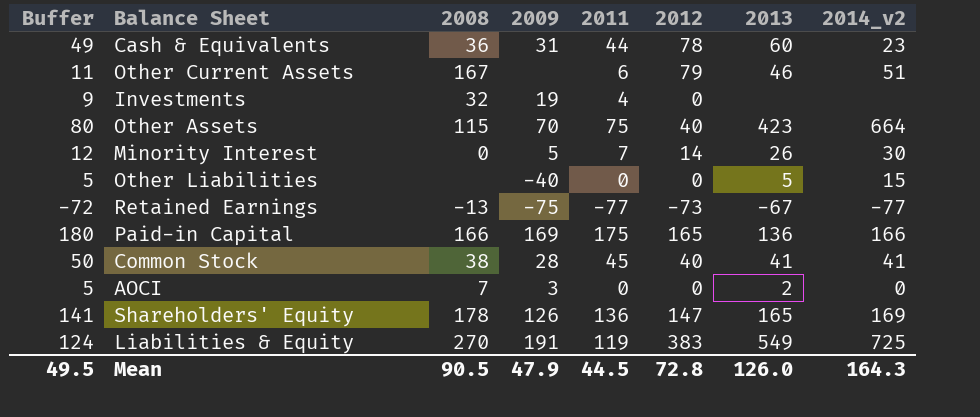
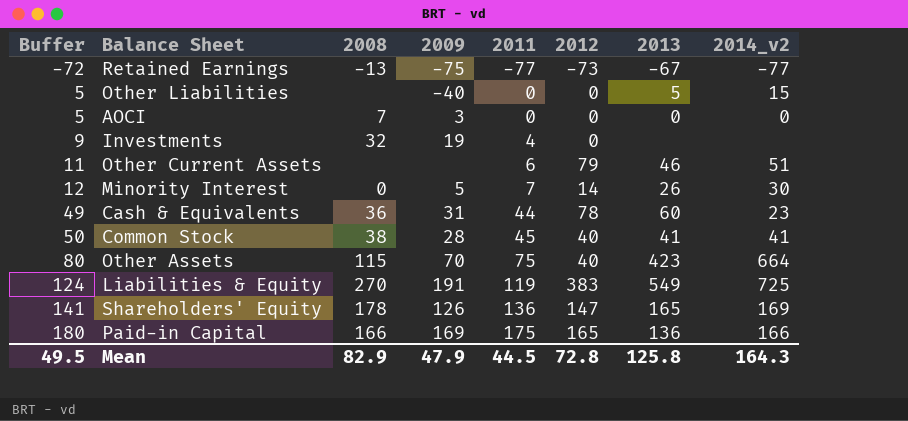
row order: none -> Buffer ascending
AOCI | 2013: 2 -> 0
Other Current Assets | 2008: 167 -> none
Mean | 2008: 90.5 -> 82.9
Mean | 2013: 126.0 -> 125.8

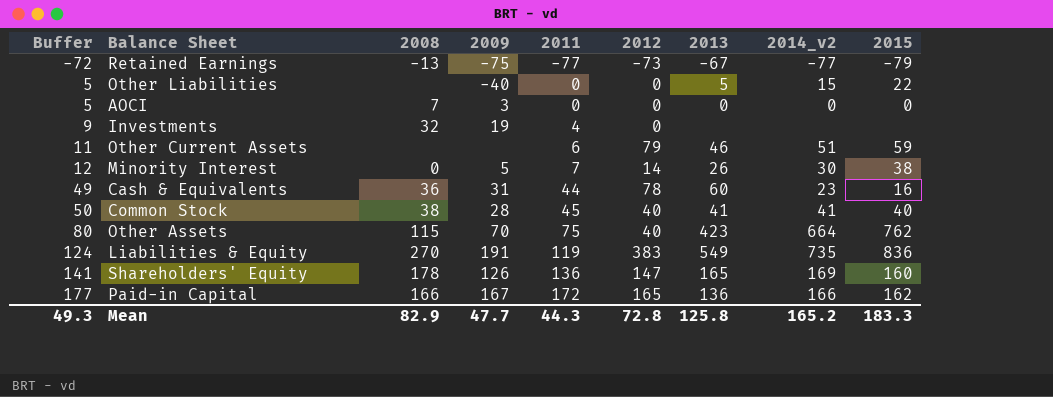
column 2015 | position: none -> 9
Liabilities & Equity | 2014_v2: 725 -> 735
Paid-in Capital | Buffer: 180 -> 177
Paid-in Capital | 2009: 169 -> 167
Paid-in Capital | 2011: 175 -> 172
Mean | Buffer: 49.5 -> 49.3
Mean | 2009: 47.9 -> 47.7
Mean | 2011: 44.5 -> 44.3
Mean | 2014_v2: 164.3 -> 165.2

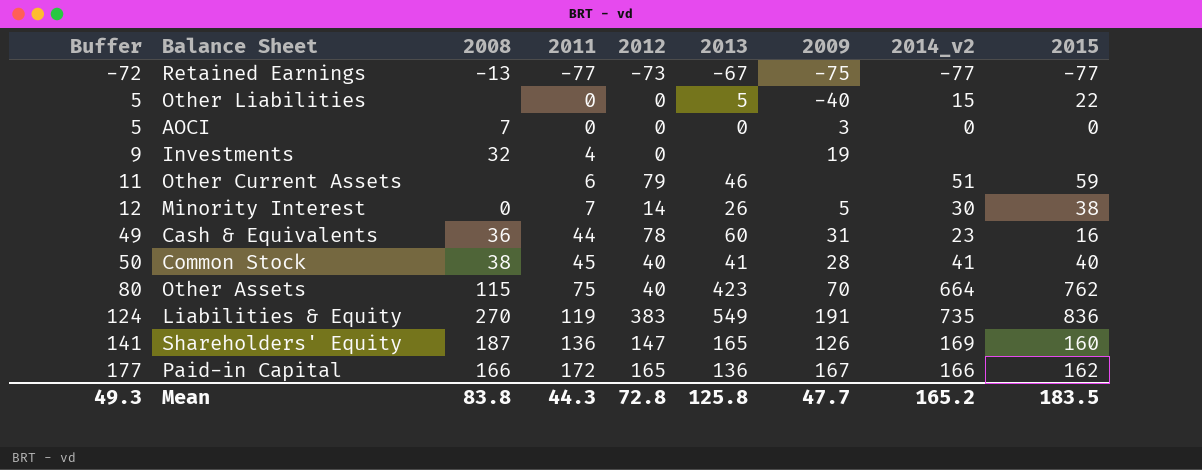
column 2009 | position: 4 -> 7
Retained Earnings | 2015: -79 -> -77
Shareholders' Equity | 2008: 178 -> 187
Mean | 2008: 82.9 -> 83.8
Mean | 2015: 183.3 -> 183.5

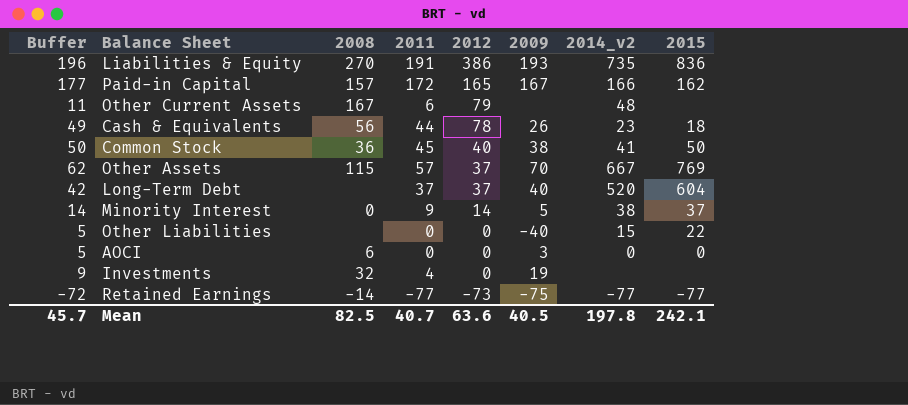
row order: Buffer ascending -> 2012 descending
column 2013 | position: 6 -> none
row Shareholders' Equity: 141 | 187 | 136 | 147 | 165 | 126 | 169 | 160 -> none
Liabilities & Equity | Buffer: 124 -> 196
Liabilities & Equity | 2011: 119 -> 191
Liabilities & Equity | 2012: 383 -> 386
Liabilities & Equity | 2009: 191 -> 193
Paid-in Capital | 2008: 166 -> 157
Other Current Assets | 2008: none -> 167
Other Current Assets | 2014_v2: 51 -> 48
Other Current Assets | 2015: 59 -> none
Cash & Equivalents | 2008: 36 -> 56
Cash & Equivalents | 2009: 31 -> 26
Cash & Equivalents | 2015: 16 -> 18
Common Stock | 2008: 38 -> 36
Common Stock | 2009: 28 -> 38
Common Stock | 2015: 40 -> 50
Other Assets | Buffer: 80 -> 62
Other Assets | 2011: 75 -> 57
Other Assets | 2012: 40 -> 37
Other Assets | 2014_v2: 664 -> 667
Other Assets | 2015: 762 -> 769
row Long-Term Debt: none -> 42 | none | 37 | 37 | 40 | 520 | 604
Minority Interest | Buffer: 12 -> 14
Minority Interest | 2011: 7 -> 9
Minority Interest | 2014_v2: 30 -> 38
Minority Interest | 2015: 38 -> 37
AOCI | 2008: 7 -> 6
Retained Earnings | 2008: -13 -> -14
Mean | Buffer: 49.3 -> 45.7
Mean | 2008: 83.8 -> 82.5
Mean | 2011: 44.3 -> 40.7
Mean | 2012: 72.8 -> 63.6
Mean | 2009: 47.7 -> 40.5
Mean | 2014_v2: 165.2 -> 197.8
Mean | 2015: 183.5 -> 242.1

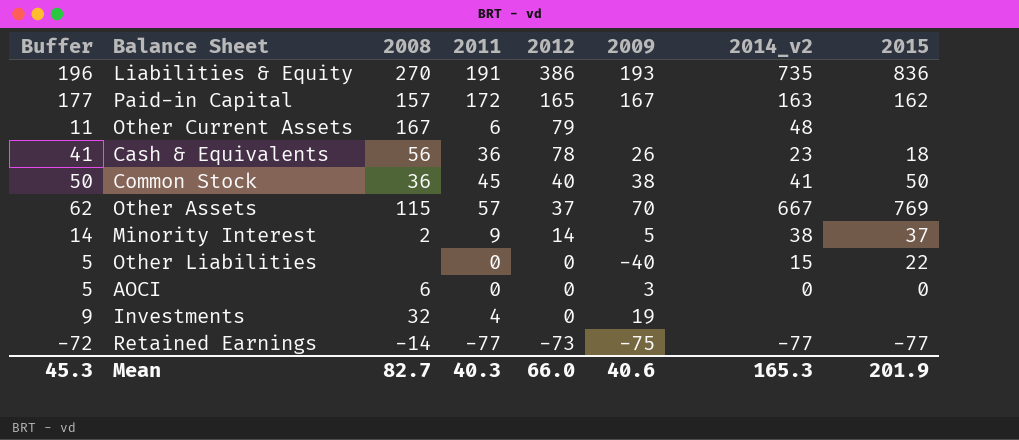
row Long-Term Debt: 42 | none | 37 | 37 | 40 | 520 | 604 -> none
Paid-in Capital | 2014_v2: 166 -> 163
Cash & Equivalents | Buffer: 49 -> 41
Cash & Equivalents | 2011: 44 -> 36
Minority Interest | 2008: 0 -> 2
Mean | Buffer: 45.7 -> 45.3
Mean | 2008: 82.5 -> 82.7
Mean | 2011: 40.7 -> 40.3
Mean | 2012: 63.6 -> 66.0
Mean | 2009: 40.5 -> 40.6
Mean | 2014_v2: 197.8 -> 165.3
Mean | 2015: 242.1 -> 201.9

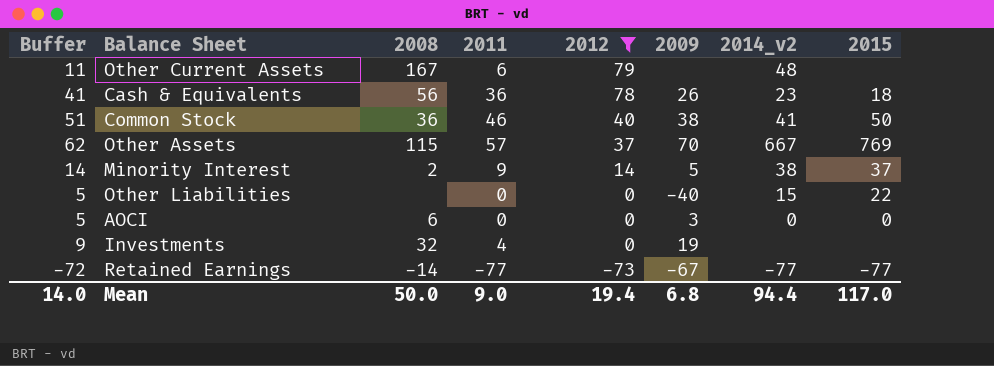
filter: none -> 2012 <= 79
Common Stock | Buffer: 50 -> 51
Common Stock | 2011: 45 -> 46
Retained Earnings | 2009: -75 -> -67
Mean | Buffer: 45.3 -> 14.0
Mean | 2008: 82.7 -> 50.0
Mean | 2011: 40.3 -> 9.0
Mean | 2012: 66.0 -> 19.4
Mean | 2009: 40.6 -> 6.8
Mean | 2014_v2: 165.3 -> 94.4
Mean | 2015: 201.9 -> 117.0

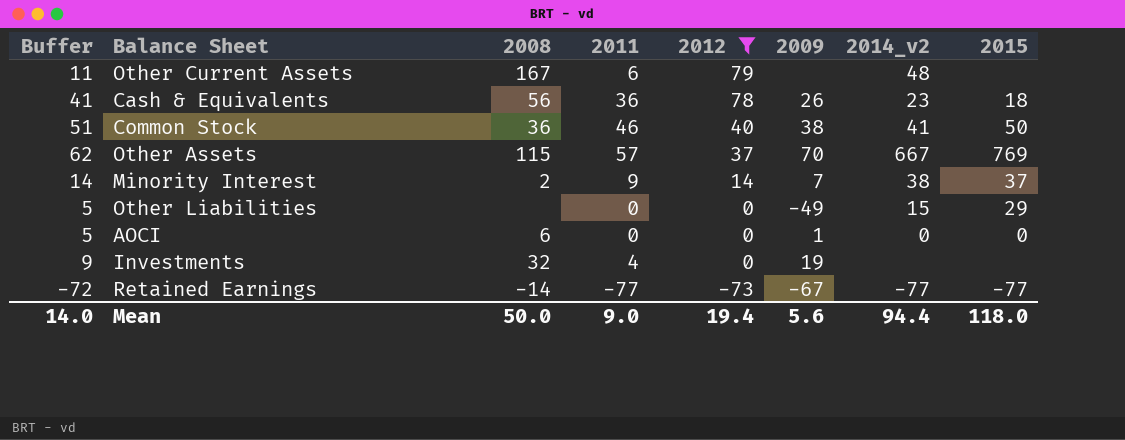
Minority Interest | 2009: 5 -> 7
Other Liabilities | 2009: -40 -> -49
Other Liabilities | 2015: 22 -> 29
AOCI | 2009: 3 -> 1
Mean | 2009: 6.8 -> 5.6
Mean | 2015: 117.0 -> 118.0

